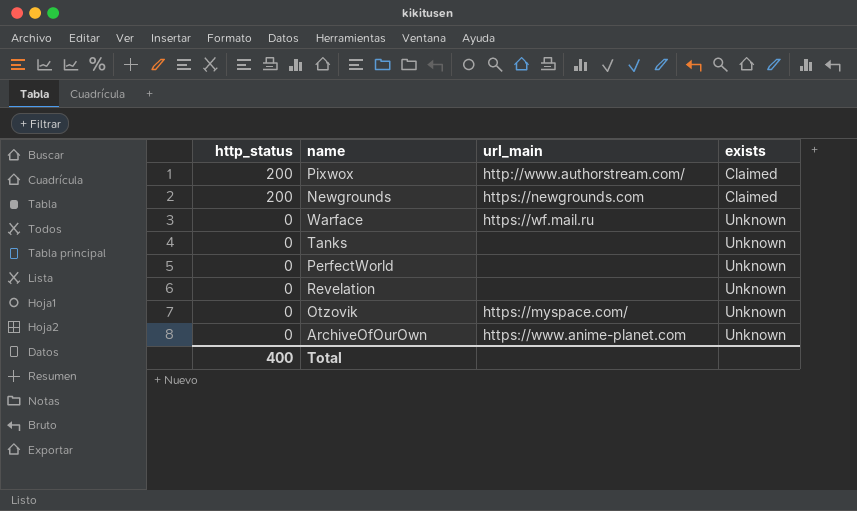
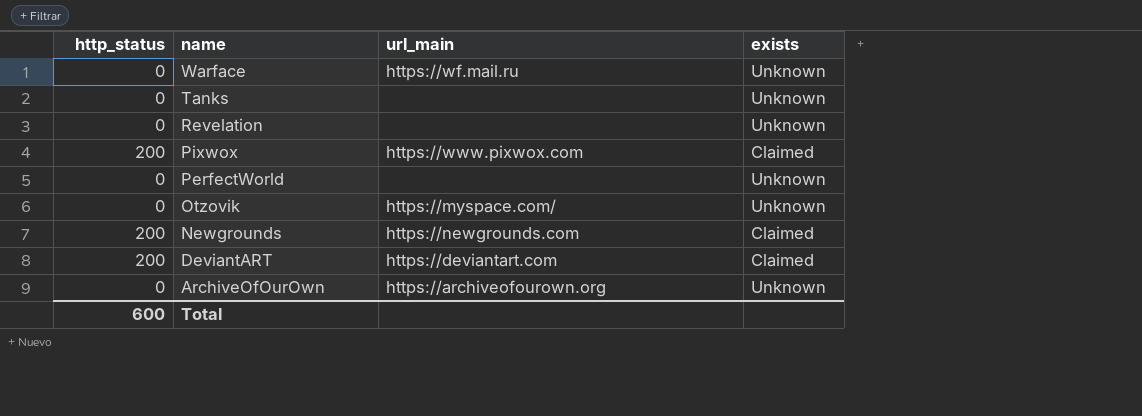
row order: http_status descending -> name descending
Pixwox | url_main: http://www.authorstream.com/ -> https://www.pixwox.com
row DeviantART: none -> 200 | https://deviantart.com | Claimed
ArchiveOfOurOwn | url_main: https://www.anime-planet.com -> https://archiveofourown.org
Total | http_status: 400 -> 600

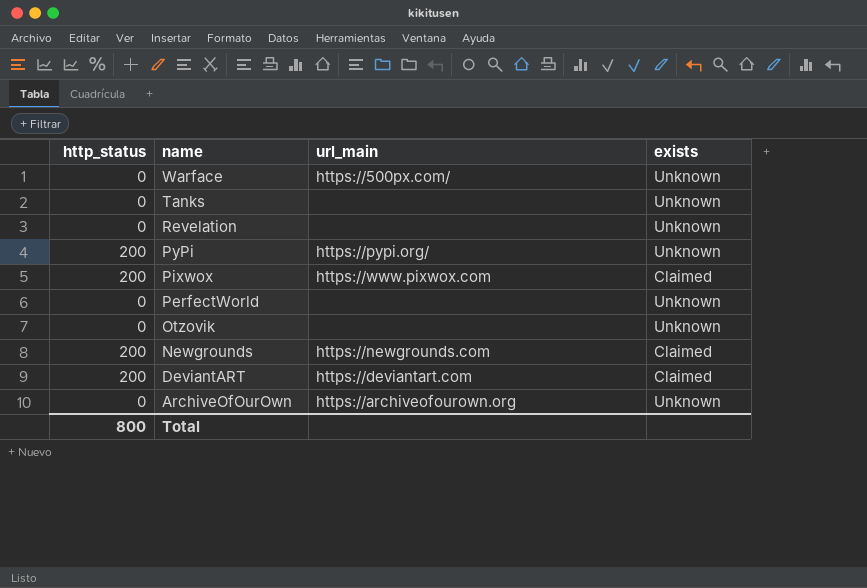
Warface | url_main: https://wf.mail.ru -> https://500px.com/
row PyPi: none -> 200 | https://pypi.org/ | Unknown
Otzovik | url_main: https://myspace.com/ -> none
Total | http_status: 600 -> 800

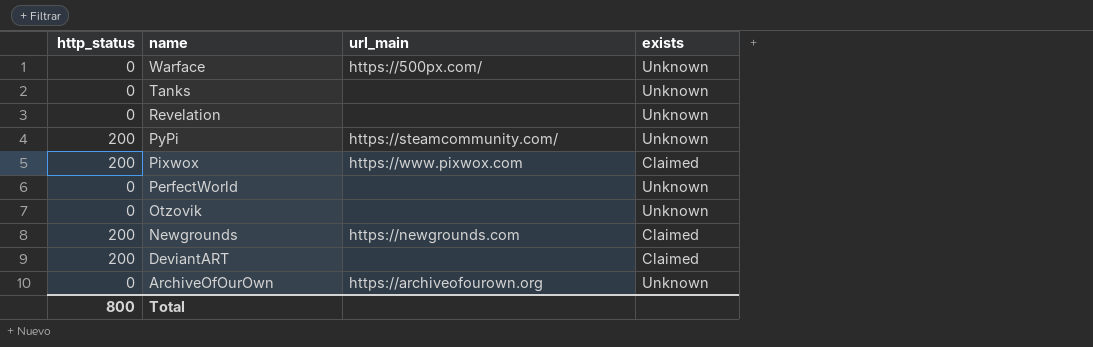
PyPi | url_main: https://pypi.org/ -> https://steamcommunity.com/
DeviantART | url_main: https://deviantart.com -> none

